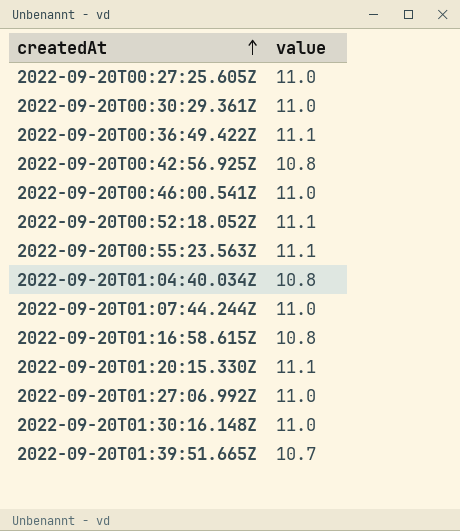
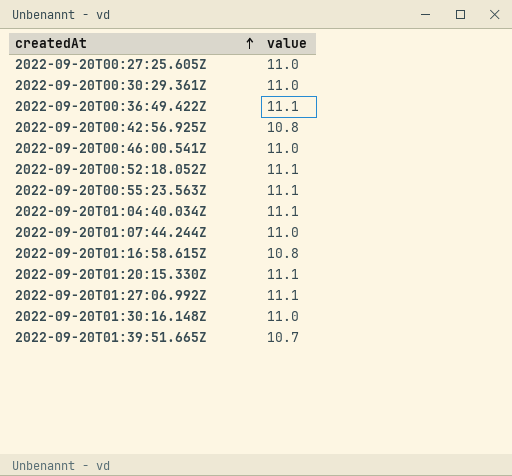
2022-09-20T01:04:40.034Z | value: 10.8 -> 11.1
2022-09-20T01:27:06.992Z | value: 11.0 -> 11.1

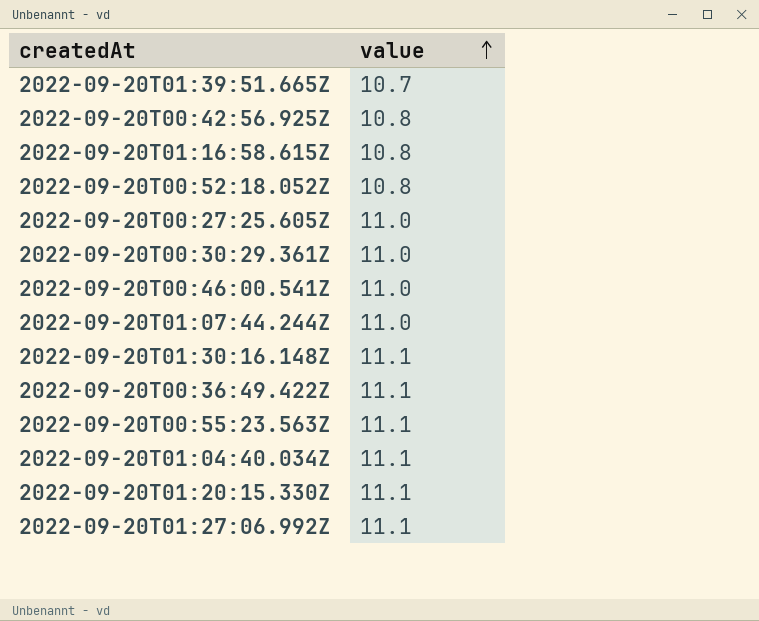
row order: createdAt ascending -> value ascending
2022-09-20T00:52:18.052Z | value: 11.1 -> 10.8
2022-09-20T01:30:16.148Z | value: 11.0 -> 11.1

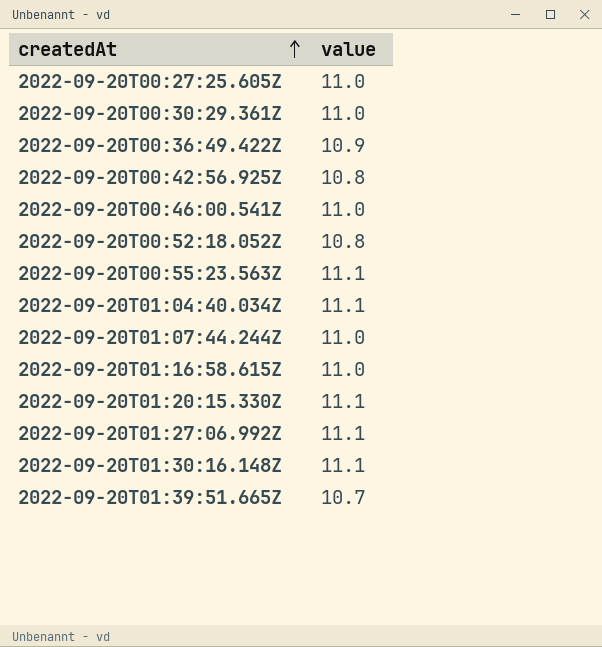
row order: value ascending -> createdAt ascending
2022-09-20T00:36:49.422Z | value: 11.1 -> 10.9
2022-09-20T01:16:58.615Z | value: 10.8 -> 11.0

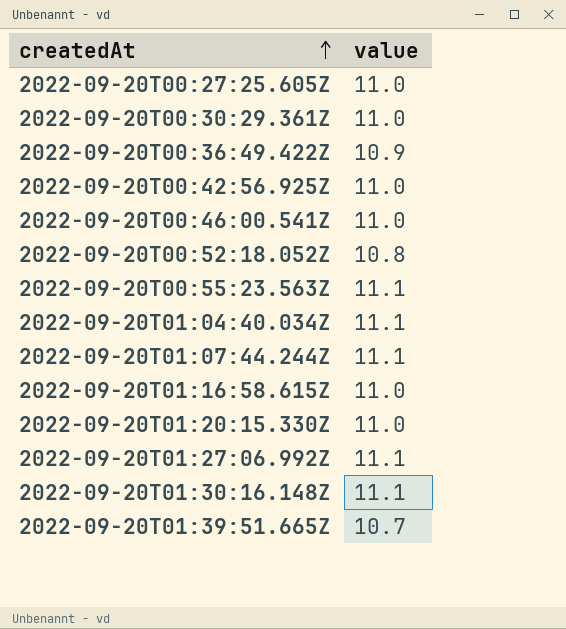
2022-09-20T00:42:56.925Z | value: 10.8 -> 11.0
2022-09-20T01:07:44.244Z | value: 11.0 -> 11.1
2022-09-20T01:20:15.330Z | value: 11.1 -> 11.0

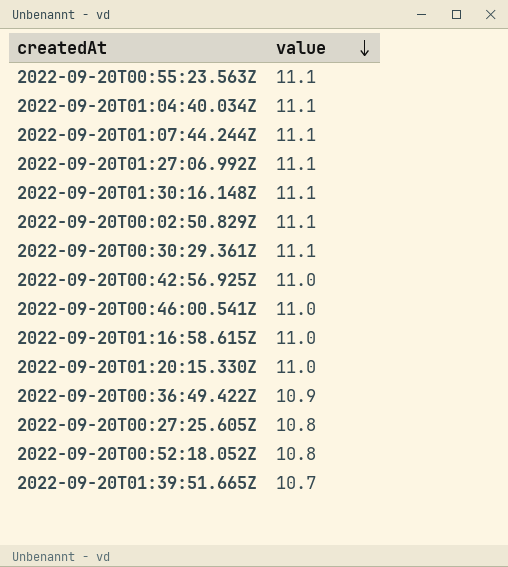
row order: createdAt ascending -> value descending
row 2022-09-20T00:02:50.829Z: none -> 11.1
2022-09-20T00:30:29.361Z | value: 11.0 -> 11.1
2022-09-20T00:27:25.605Z | value: 11.0 -> 10.8

